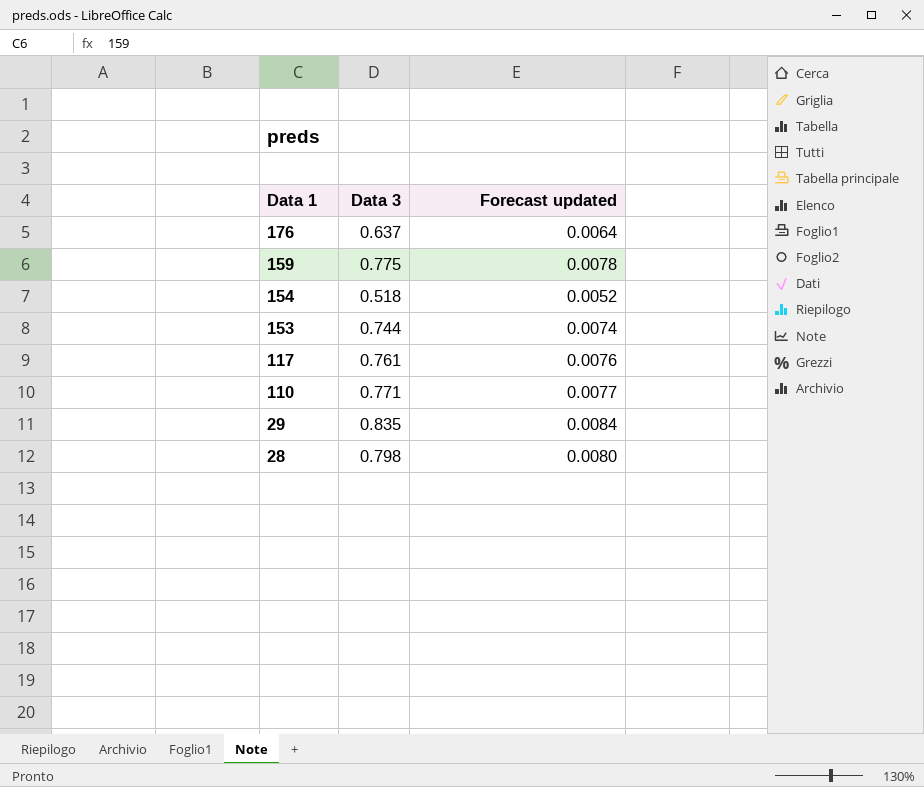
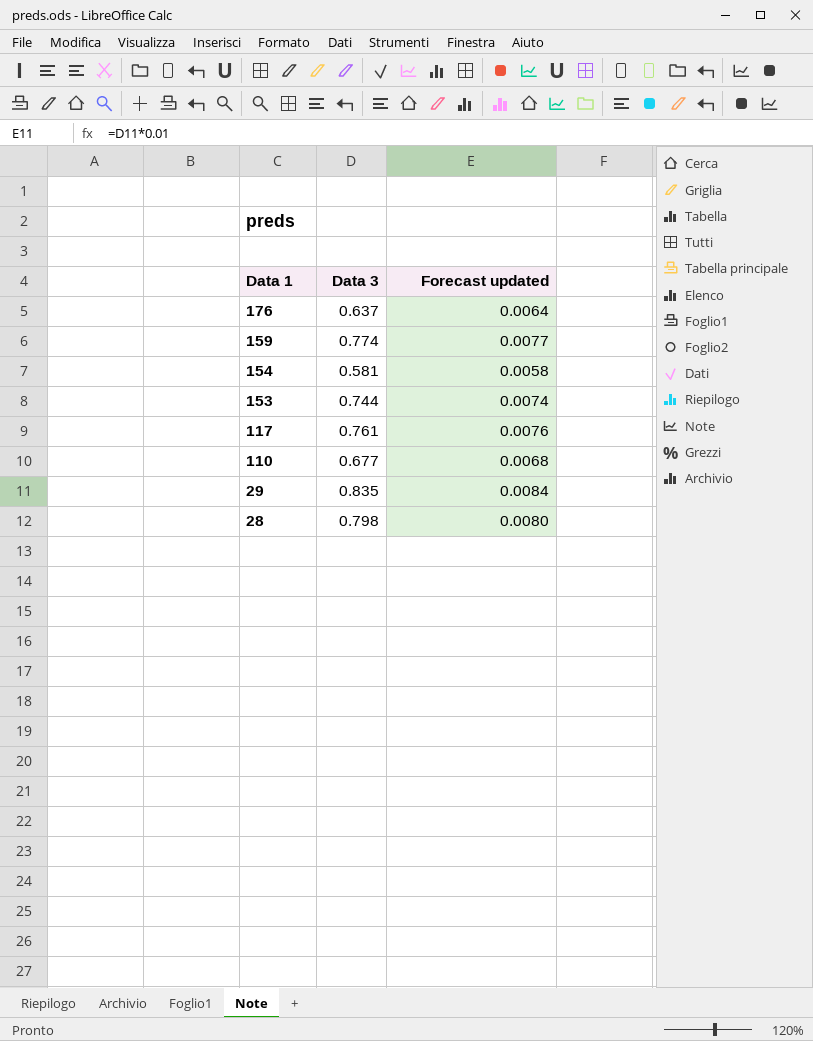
159 | Data 3: 0.775 -> 0.774
159 | Forecast updated: 0.0078 -> 0.0077
154 | Data 3: 0.518 -> 0.581
154 | Forecast updated: 0.0052 -> 0.0058
110 | Data 3: 0.771 -> 0.677
110 | Forecast updated: 0.0077 -> 0.0068

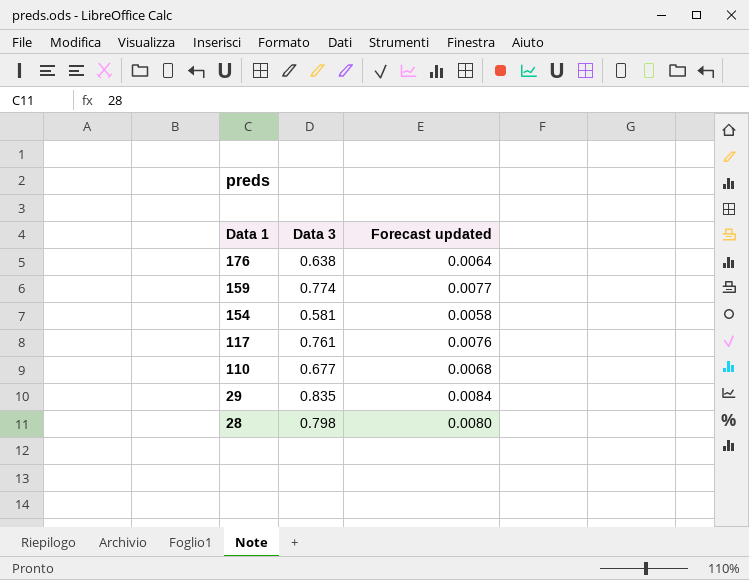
row 153: 0.744 | 0.0074 -> none
176 | Data 3: 0.637 -> 0.638

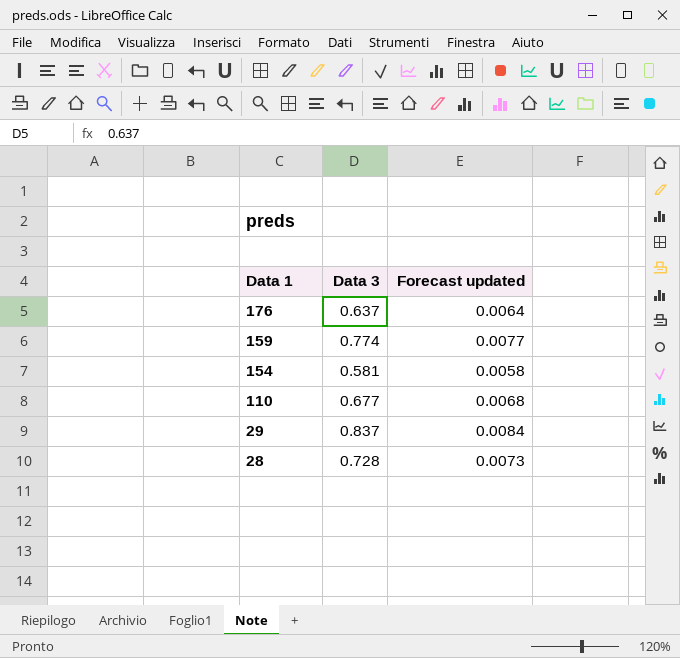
row 117: 0.761 | 0.0076 -> none
176 | Data 3: 0.638 -> 0.637
29 | Data 3: 0.835 -> 0.837
28 | Data 3: 0.798 -> 0.728
28 | Forecast updated: 0.0080 -> 0.0073

